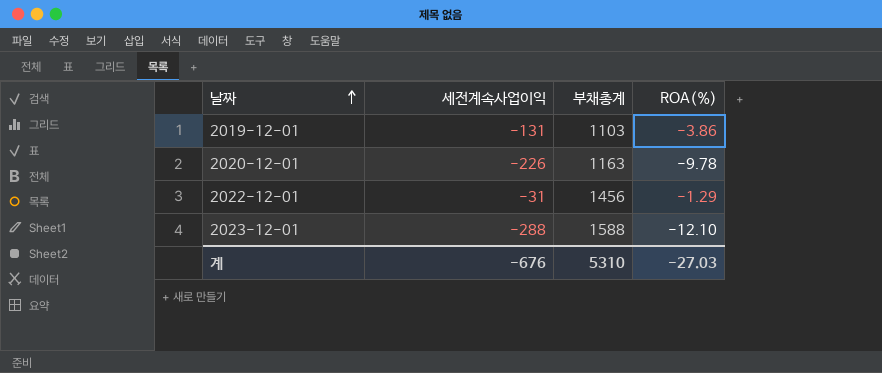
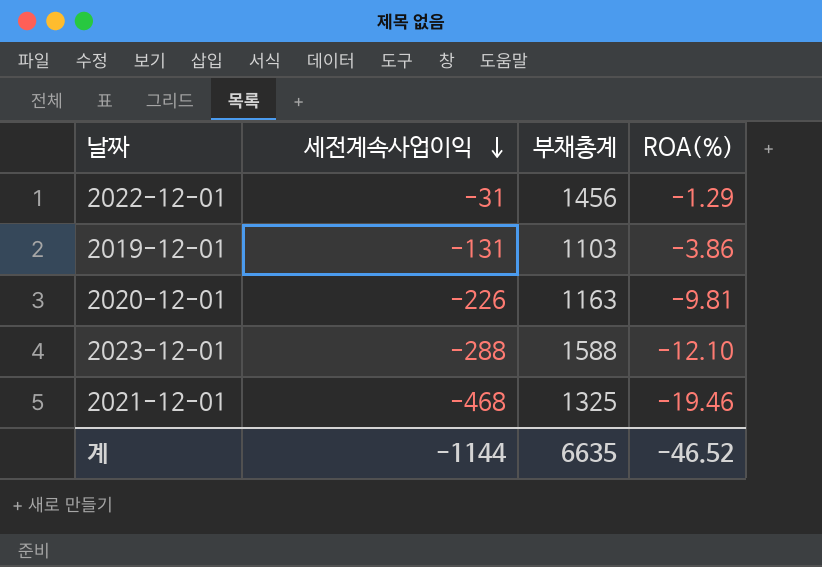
row order: 날짜 ascending -> 세전계속사업이익 descending
2020-12-01 | ROA(%): -9.78 -> -9.81
row 2021-12-01: none -> -468 | 1325 | -19.46
계 | 세전계속사업이익: -676 -> -1144
계 | 부채총계: 5310 -> 6635
계 | ROA(%): -27.03 -> -46.52

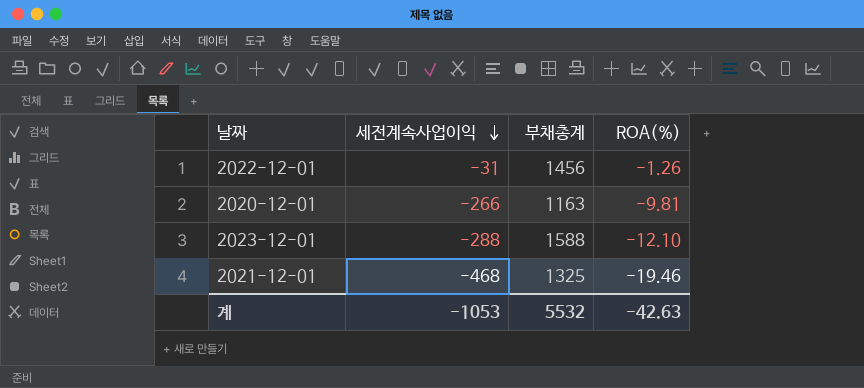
row 2019-12-01: -131 | 1103 | -3.86 -> none
2022-12-01 | ROA(%): -1.29 -> -1.26
2020-12-01 | 세전계속사업이익: -226 -> -266
계 | 세전계속사업이익: -1144 -> -1053
계 | 부채총계: 6635 -> 5532
계 | ROA(%): -46.52 -> -42.63

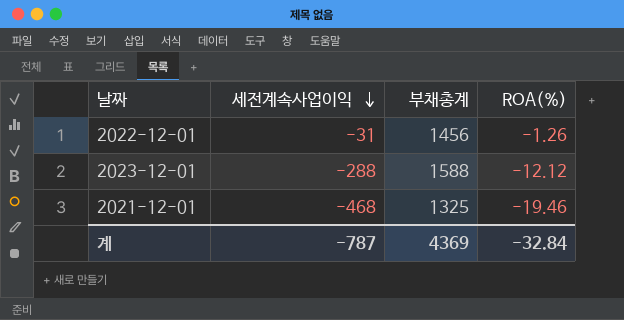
row 2020-12-01: -266 | 1163 | -9.81 -> none
2023-12-01 | ROA(%): -12.10 -> -12.12
계 | 세전계속사업이익: -1053 -> -787
계 | 부채총계: 5532 -> 4369
계 | ROA(%): -42.63 -> -32.84

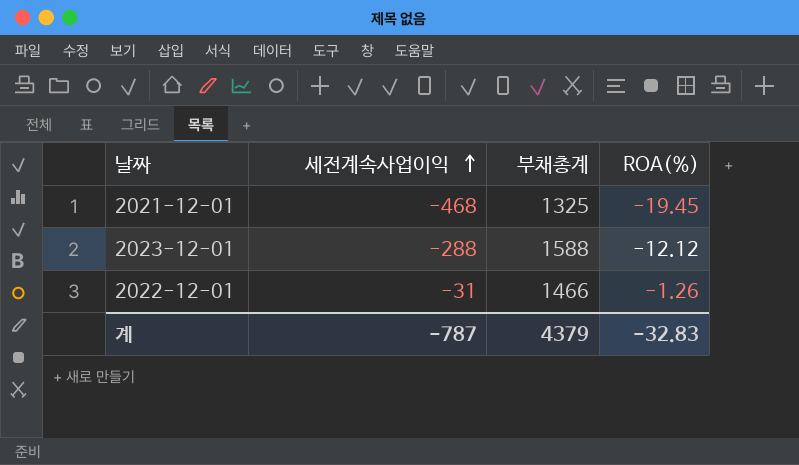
row order: 세전계속사업이익 descending -> 세전계속사업이익 ascending
2021-12-01 | ROA(%): -19.46 -> -19.45
2022-12-01 | 부채총계: 1456 -> 1466
계 | 부채총계: 4369 -> 4379
계 | ROA(%): -32.84 -> -32.83

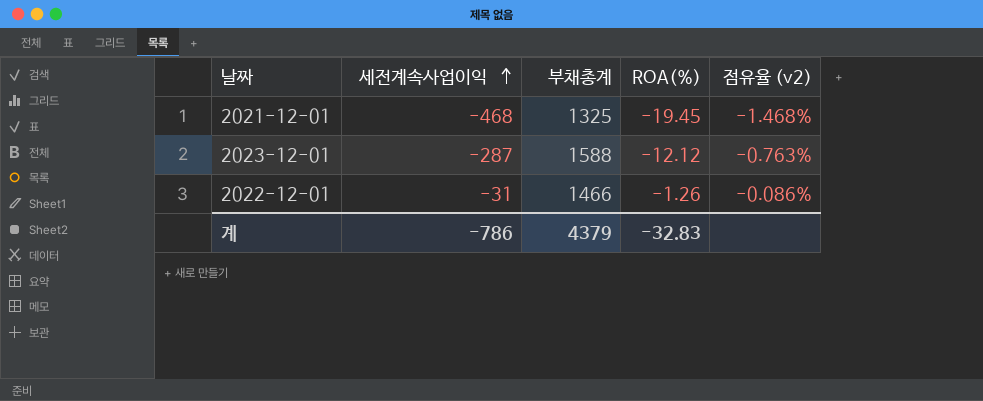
column 점유율 (v2) | formula: none -> [ROA(%)] / [부채총계]
2023-12-01 | 세전계속사업이익: -288 -> -287
계 | 세전계속사업이익: -787 -> -786

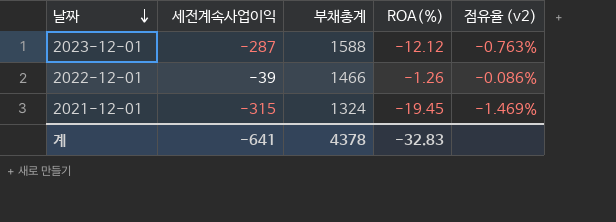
row order: 세전계속사업이익 ascending -> 날짜 descending
2022-12-01 | 세전계속사업이익: -31 -> -39
2021-12-01 | 세전계속사업이익: -468 -> -315
2021-12-01 | 부채총계: 1325 -> 1324
2021-12-01 | 점유율 (v2): -1.468% -> -1.469%
계 | 세전계속사업이익: -786 -> -641
계 | 부채총계: 4379 -> 4378

